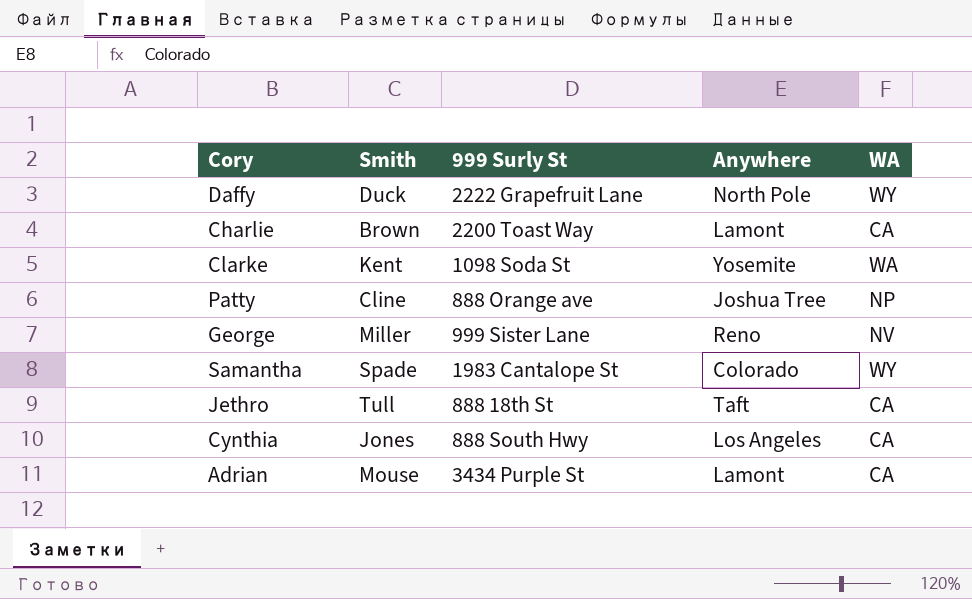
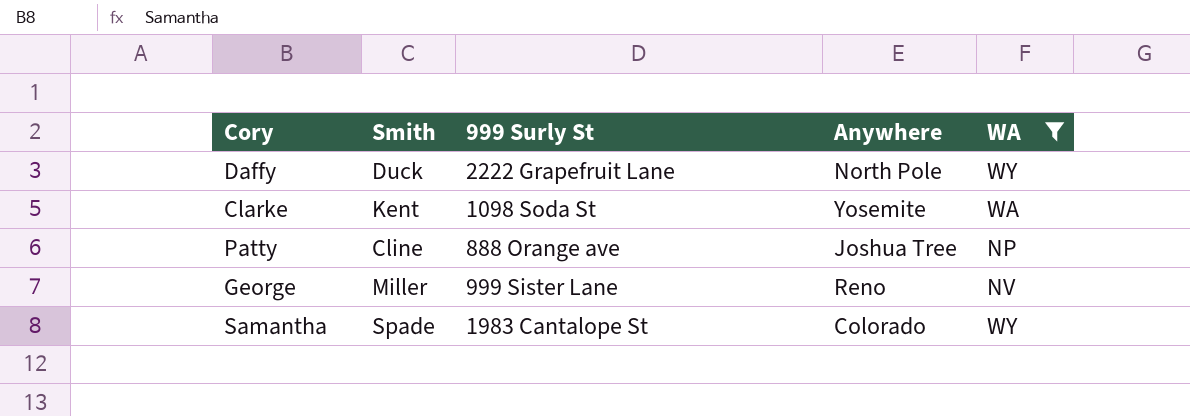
filter: none -> WA != CA

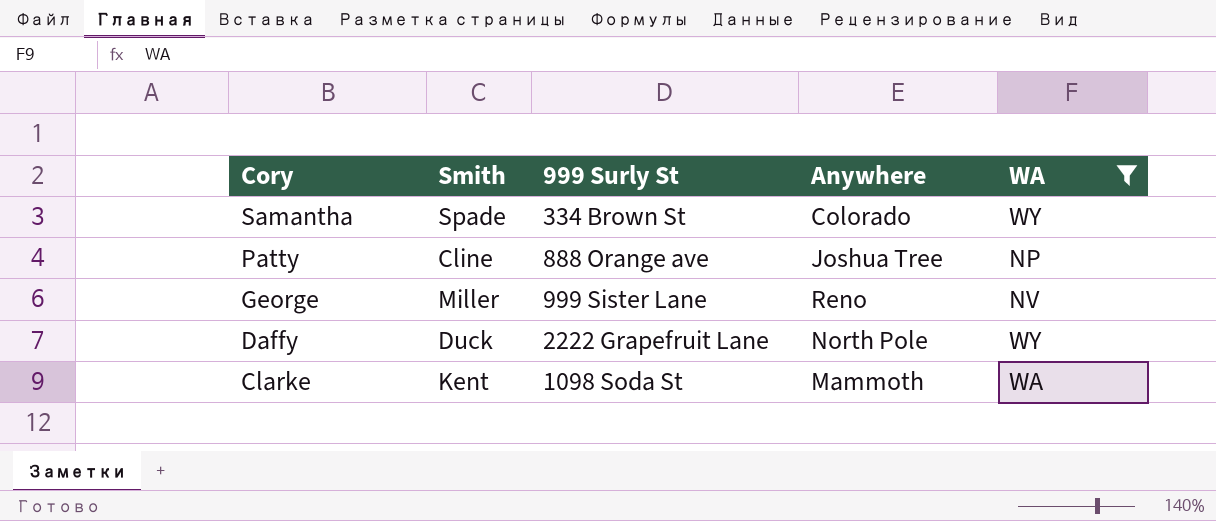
row order: none -> Cory descending
Samantha | 999 Surly St: 1983 Cantalope St -> 334 Brown St
Clarke | Anywhere: Yosemite -> Mammoth

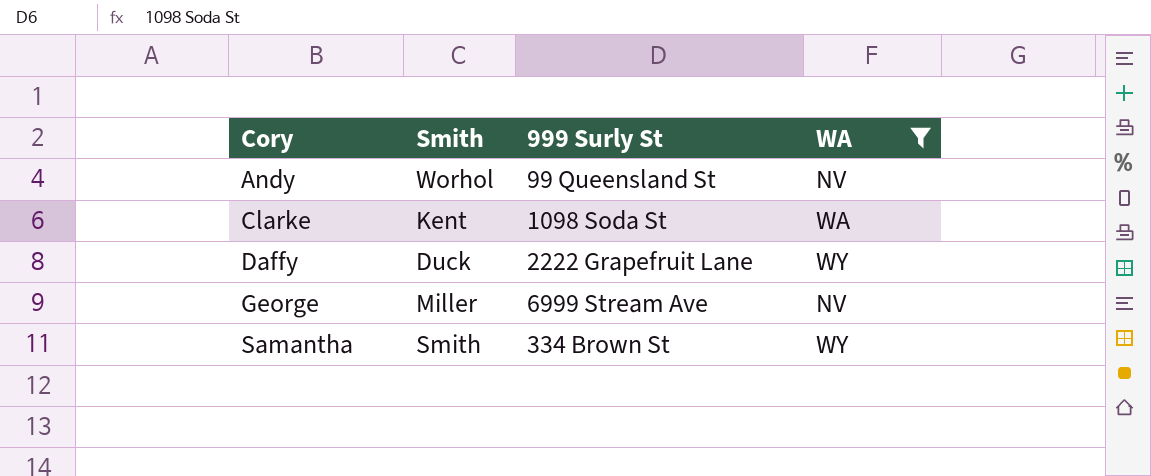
row order: Cory descending -> Cory ascending
column Anywhere | position: 4 -> none
row Patty: Cline | 888 Orange ave | Joshua Tree | NP -> none
row Andy: none -> Worhol | 99 Queensland St | NV
George | 999 Surly St: 999 Sister Lane -> 6999 Stream Ave
Samantha | Smith: Spade -> Smith

